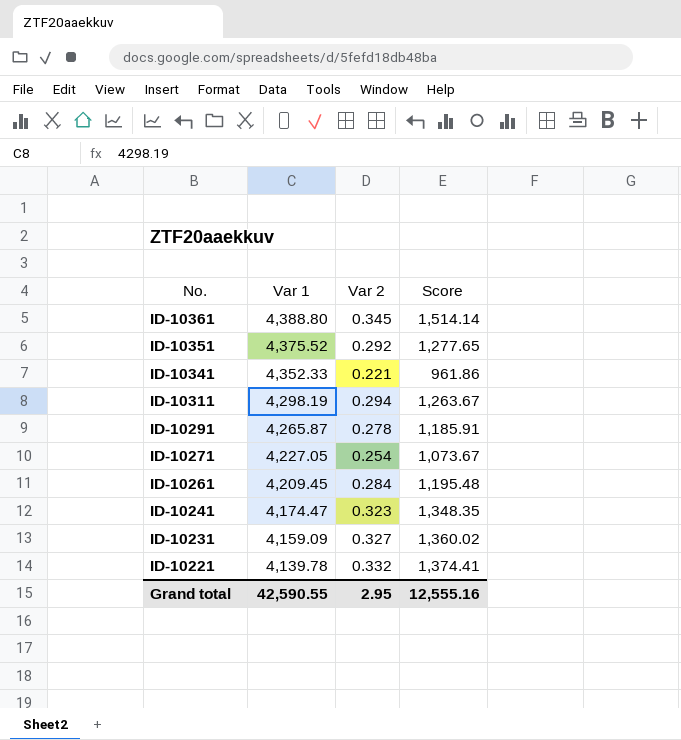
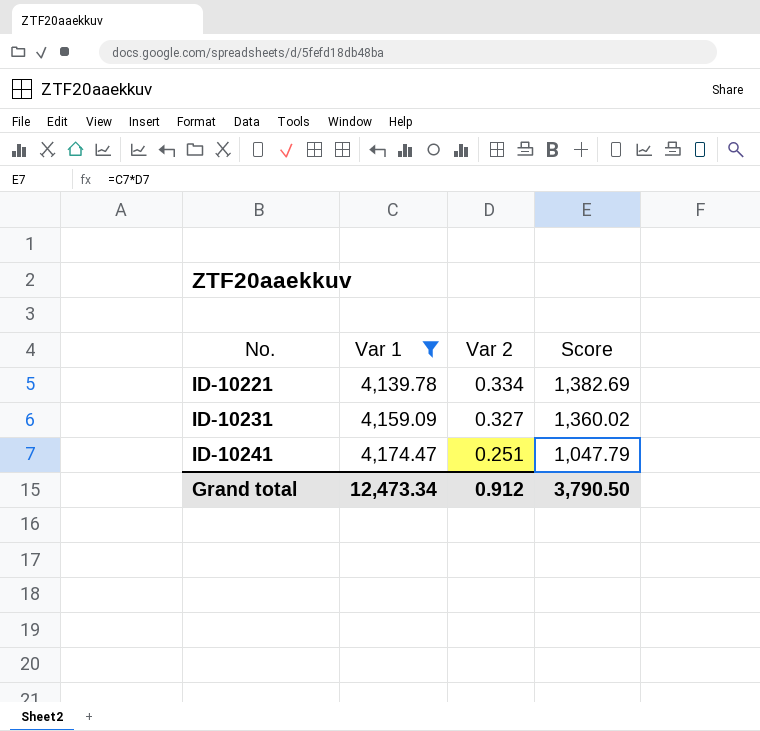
filter: none -> Var 1 <= 4,174.47
row order: No. descending -> No. ascending
ID-10221 | Var 2: 0.332 -> 0.334
ID-10221 | Score: 1,374.41 -> 1,382.69
ID-10241 | Var 2: 0.323 -> 0.251
ID-10241 | Score: 1,348.35 -> 1,047.79
Grand total | Var 1: 42,590.55 -> 12,473.34
Grand total | Var 2: 2.95 -> 0.912
Grand total | Score: 12,555.16 -> 3,790.50

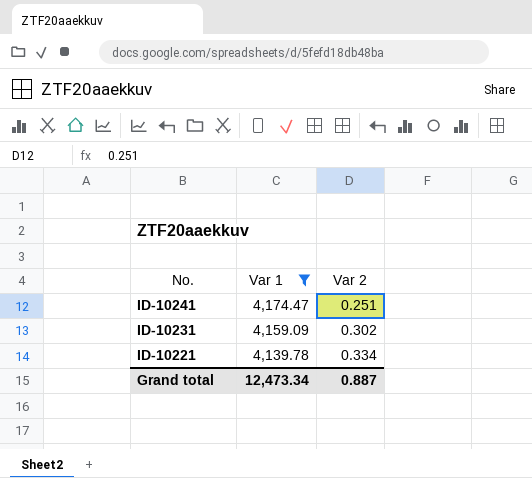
row order: No. ascending -> No. descending
column Score | formula: [Var 1] * [Var 2] -> none
ID-10231 | Var 2: 0.327 -> 0.302
Grand total | Var 2: 0.912 -> 0.887

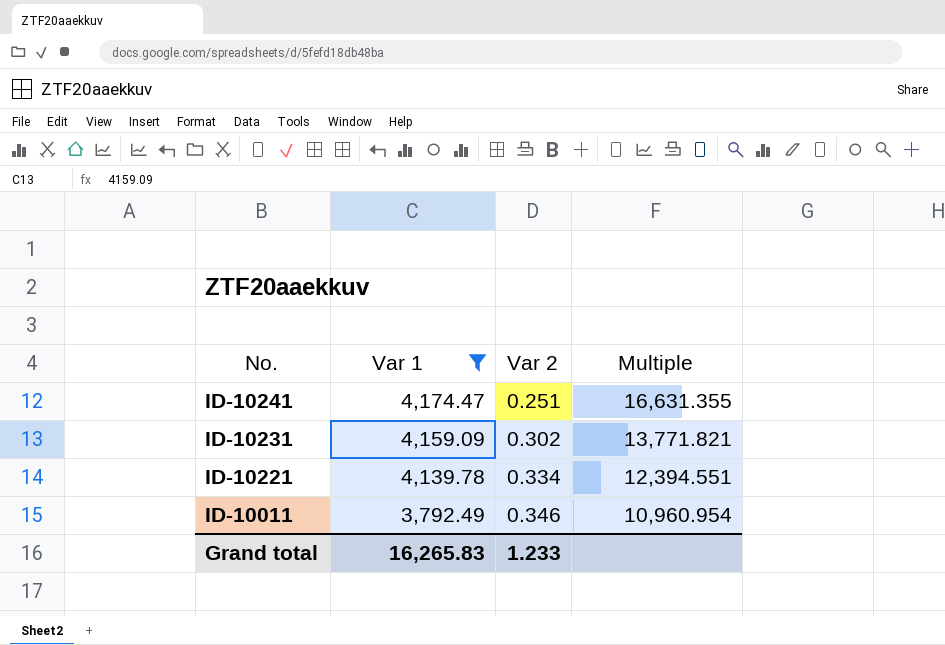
column Multiple | formula: none -> [Var 1] / [Var 2]
row ID-10011: none -> 3,792.49 | 0.346 | 10,960.954
Grand total | Var 1: 12,473.34 -> 16,265.83
Grand total | Var 2: 0.887 -> 1.233

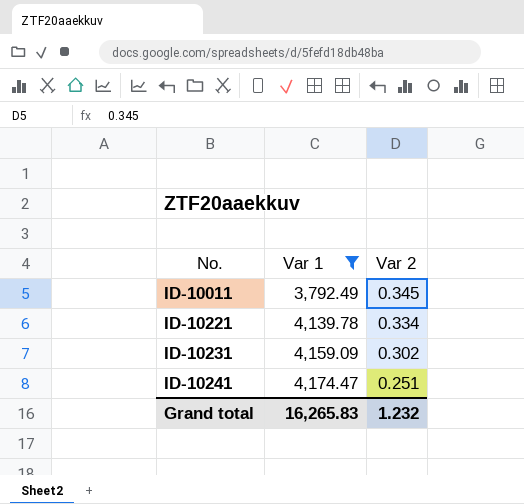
row order: No. descending -> No. ascending
column Multiple | formula: [Var 1] / [Var 2] -> none
ID-10011 | Var 2: 0.346 -> 0.345
Grand total | Var 2: 1.233 -> 1.232

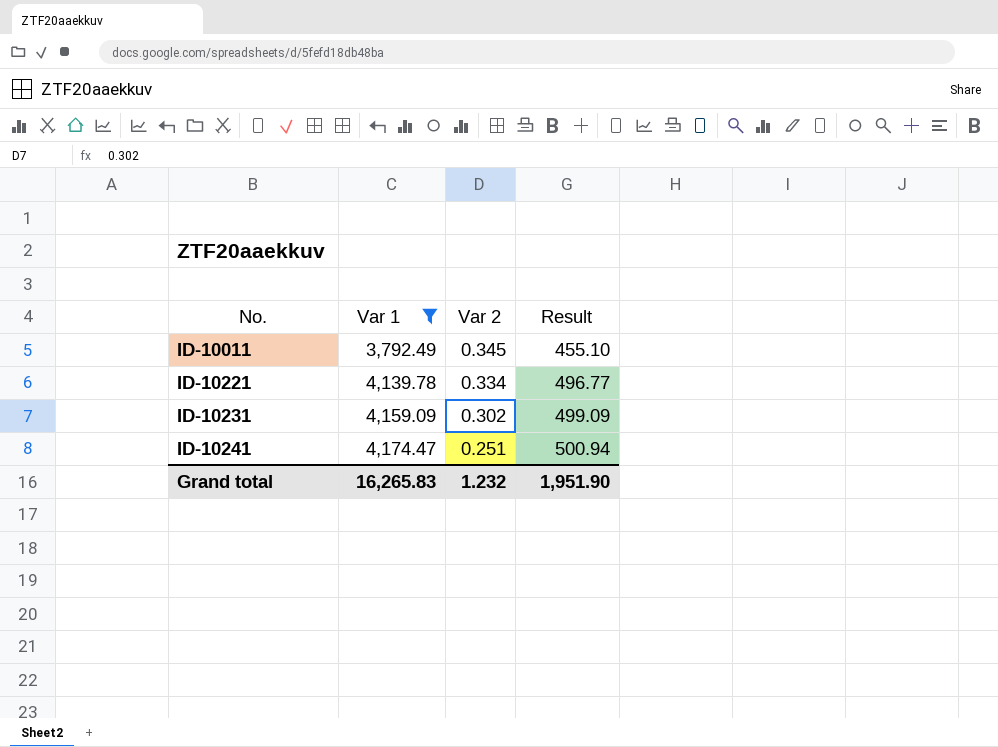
column Result | formula: none -> [Var 1] * 0.12

